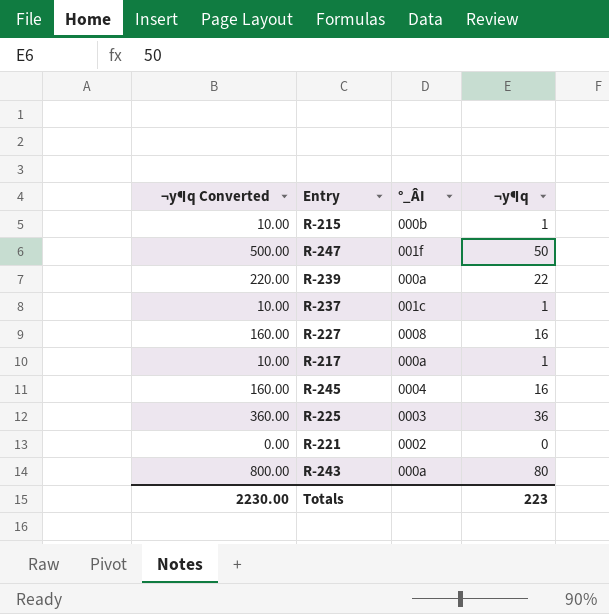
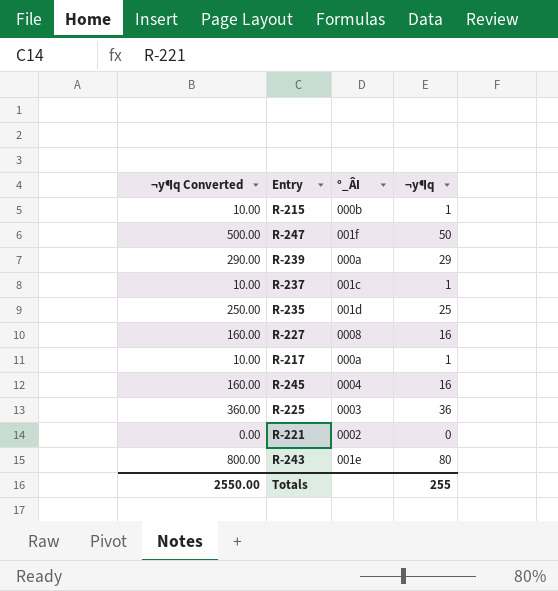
R-239 | ¬y¶q Converted: 220.00 -> 290.00
R-239 | ¬y¶q: 22 -> 29
row R-235: none -> 250.00 | 001d | 25
R-243 | °_ÂI: 000a -> 001e
Totals | ¬y¶q Converted: 2230.00 -> 2550.00
Totals | ¬y¶q: 223 -> 255

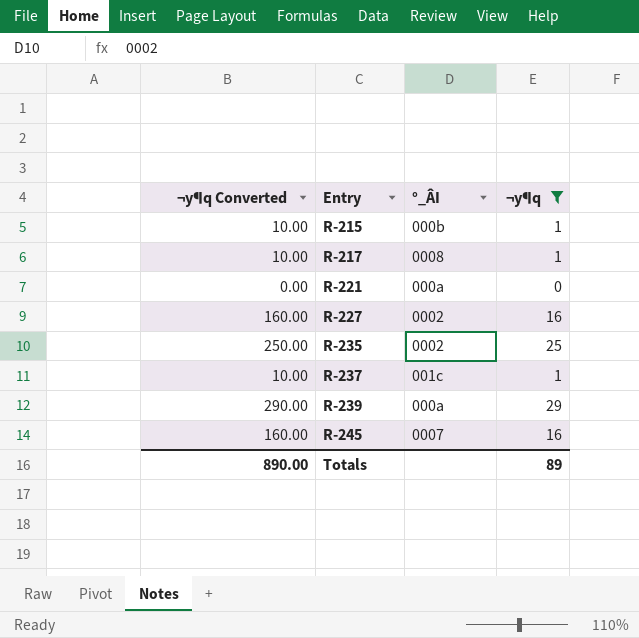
filter: none -> ¬y¶q <= 29
row order: none -> Entry ascending
R-217 | °_ÂI: 000a -> 0008
R-221 | °_ÂI: 0002 -> 000a
R-227 | °_ÂI: 0008 -> 0002
R-235 | °_ÂI: 001d -> 0002
R-245 | °_ÂI: 0004 -> 0007
Totals | ¬y¶q Converted: 2550.00 -> 890.00
Totals | ¬y¶q: 255 -> 89

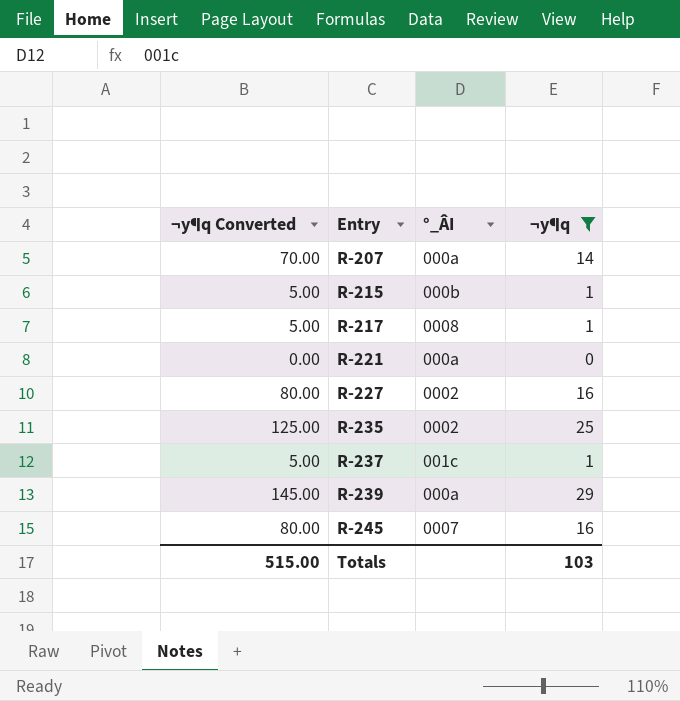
column ¬y¶q Converted | formula: [¬y¶q] * 10 -> [¬y¶q] * 5
row R-207: none -> 70.00 | 000a | 14
Totals | ¬y¶q Converted: 890.00 -> 515.00
Totals | ¬y¶q: 89 -> 103

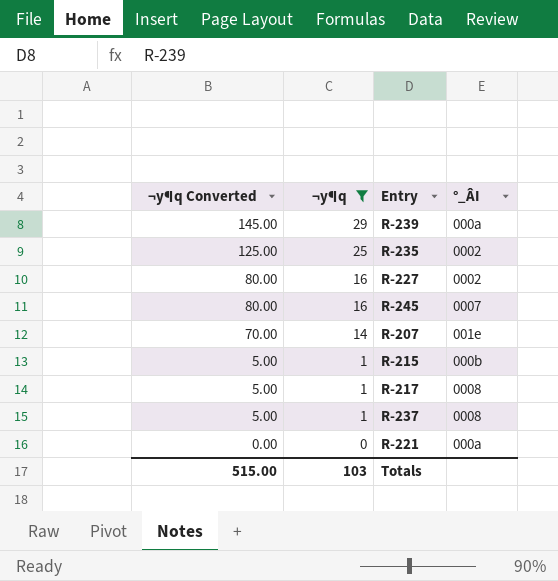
row order: Entry ascending -> ¬y¶q Converted descending
column ¬y¶q | position: 4 -> 2
R-207 | °_ÂI: 000a -> 001e
R-237 | °_ÂI: 001c -> 0008

